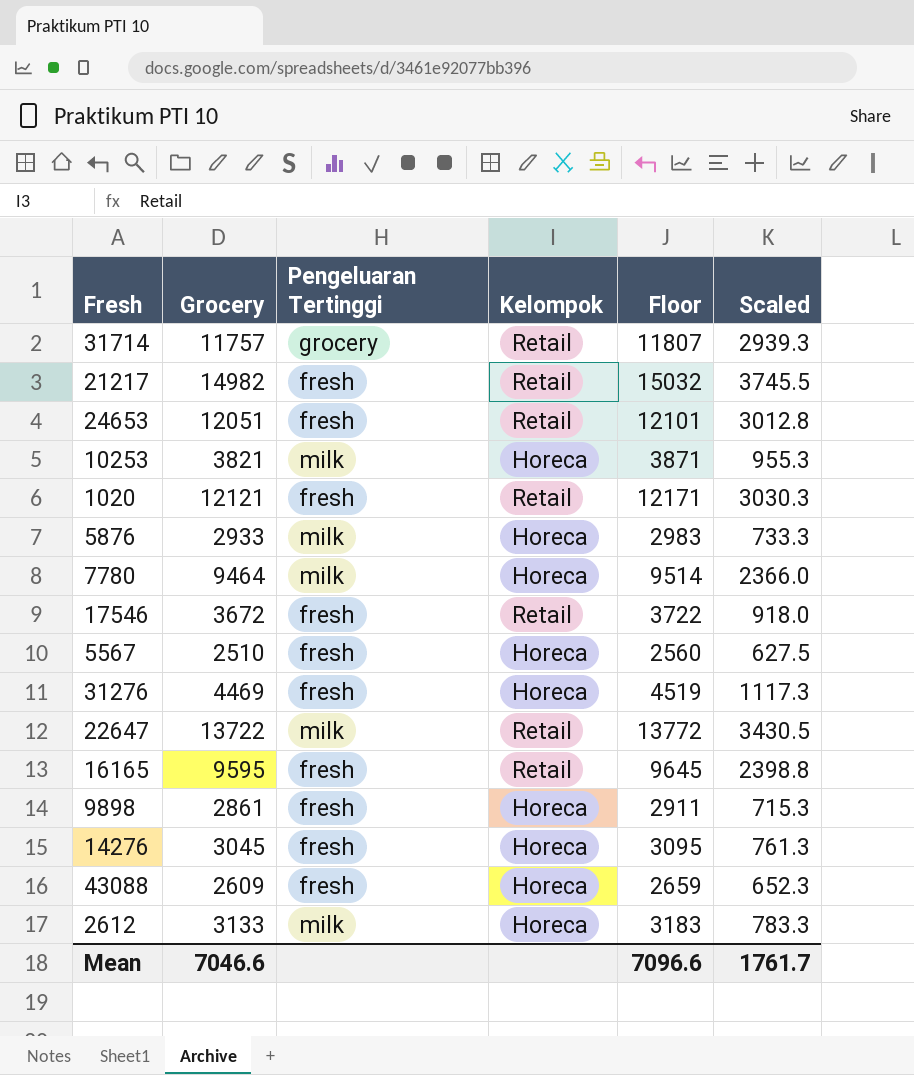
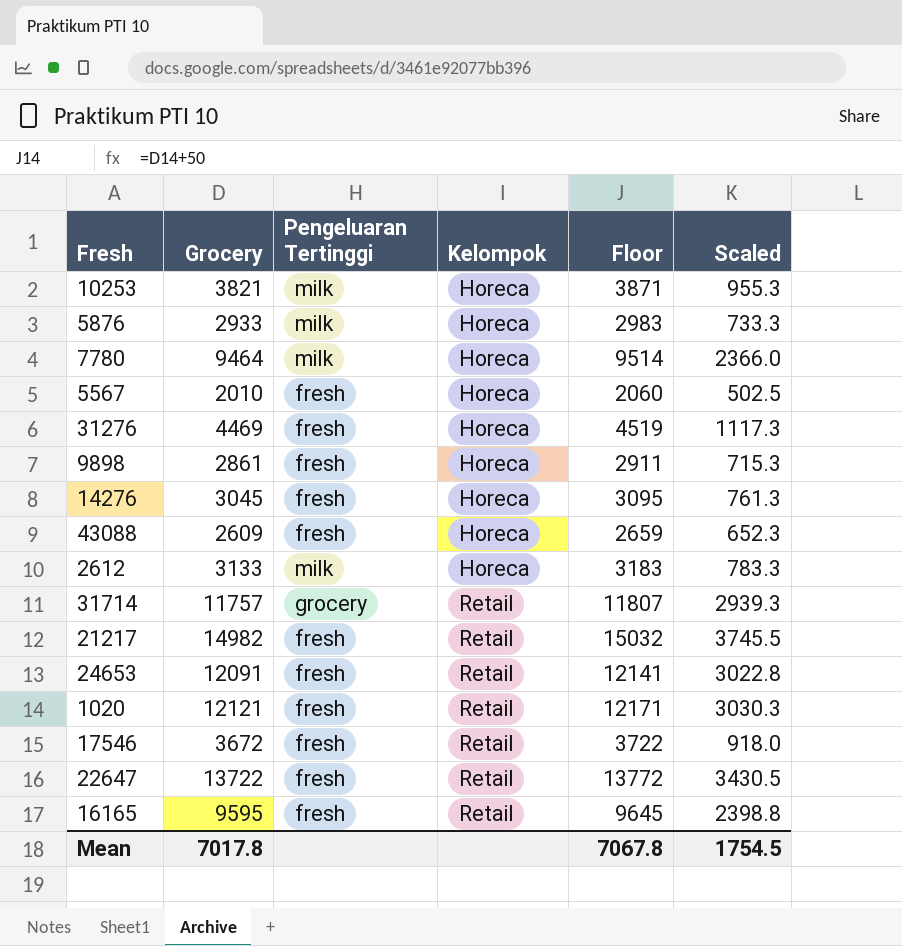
row order: none -> Kelompok ascending
5567 | Grocery: 2510 -> 2010
5567 | Floor: 2560 -> 2060
5567 | Scaled: 627.5 -> 502.5
24653 | Grocery: 12051 -> 12091
24653 | Floor: 12101 -> 12141
24653 | Scaled: 3012.8 -> 3022.8
22647 | Pengeluaran Tertinggi: milk -> fresh
Mean | Grocery: 7046.6 -> 7017.8
Mean | Floor: 7096.6 -> 7067.8
Mean | Scaled: 1761.7 -> 1754.5

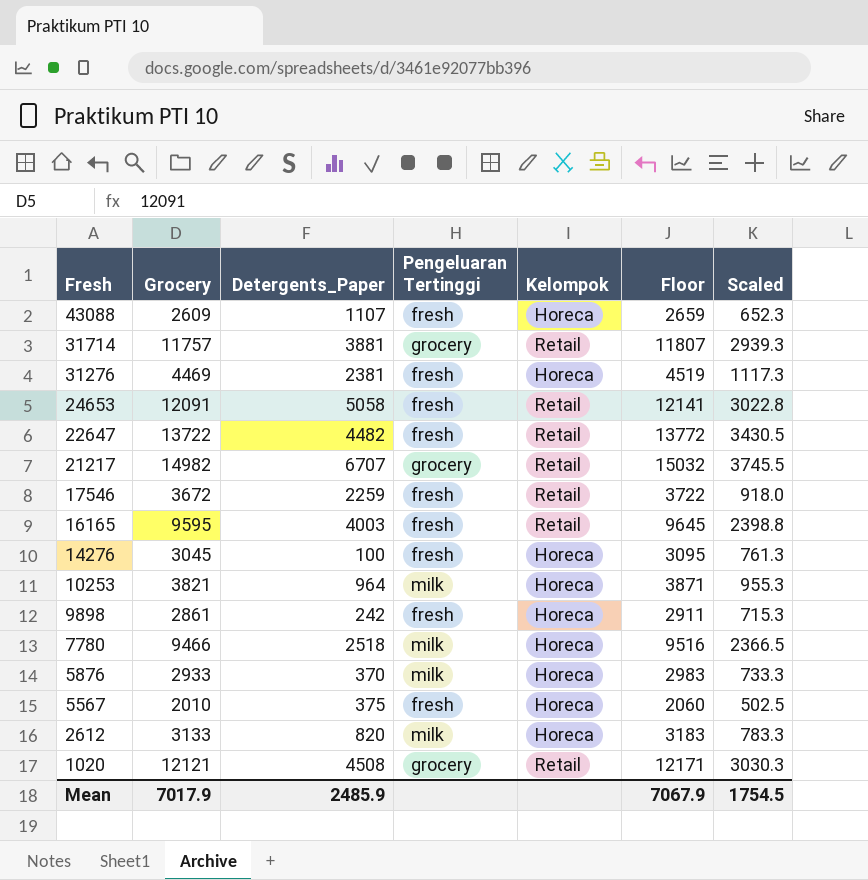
row order: Kelompok ascending -> Fresh descending
column Detergents_Paper | position: none -> 3
21217 | Pengeluaran Tertinggi: fresh -> grocery
7780 | Grocery: 9464 -> 9466
7780 | Floor: 9514 -> 9516
7780 | Scaled: 2366.0 -> 2366.5
1020 | Pengeluaran Tertinggi: fresh -> grocery
Mean | Grocery: 7017.8 -> 7017.9
Mean | Floor: 7067.8 -> 7067.9

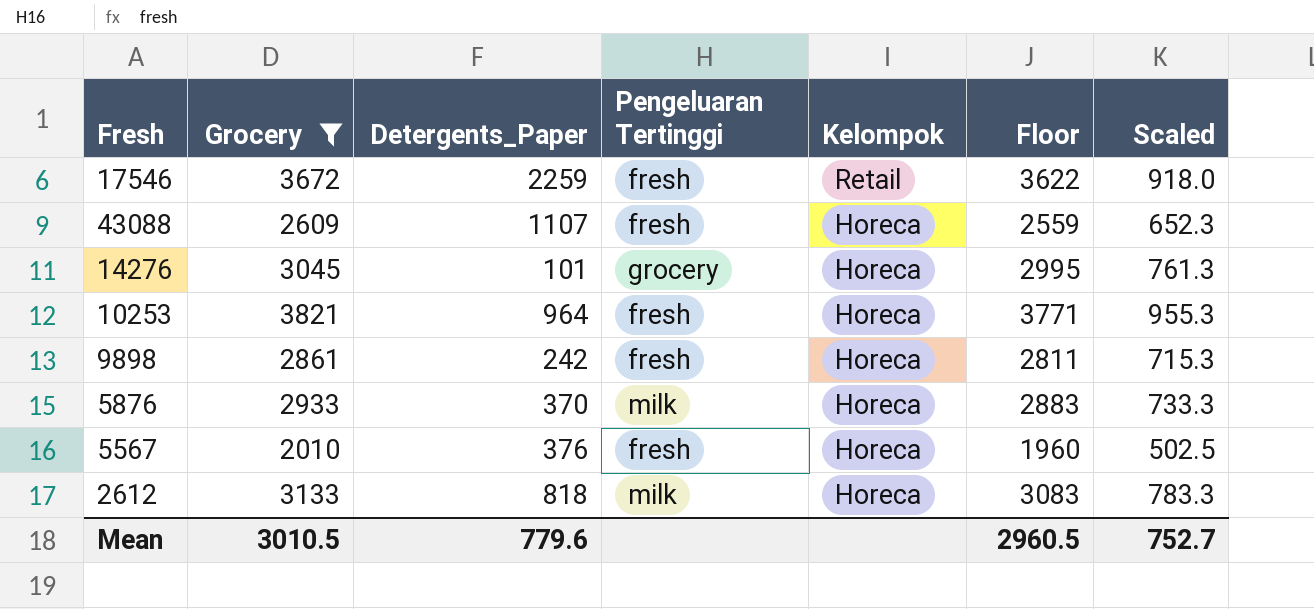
filter: none -> Grocery <= 3821
row order: Fresh descending -> Kelompok descending
column Floor | formula: [Grocery] + 50 -> [Grocery] - 50
14276 | Detergents_Paper: 100 -> 101
14276 | Pengeluaran Tertinggi: fresh -> grocery
10253 | Pengeluaran Tertinggi: milk -> fresh
5567 | Detergents_Paper: 375 -> 376
2612 | Detergents_Paper: 820 -> 818
Mean | Grocery: 7017.9 -> 3010.5
Mean | Detergents_Paper: 2485.9 -> 779.6
Mean | Floor: 7067.9 -> 2960.5
Mean | Scaled: 1754.5 -> 752.7

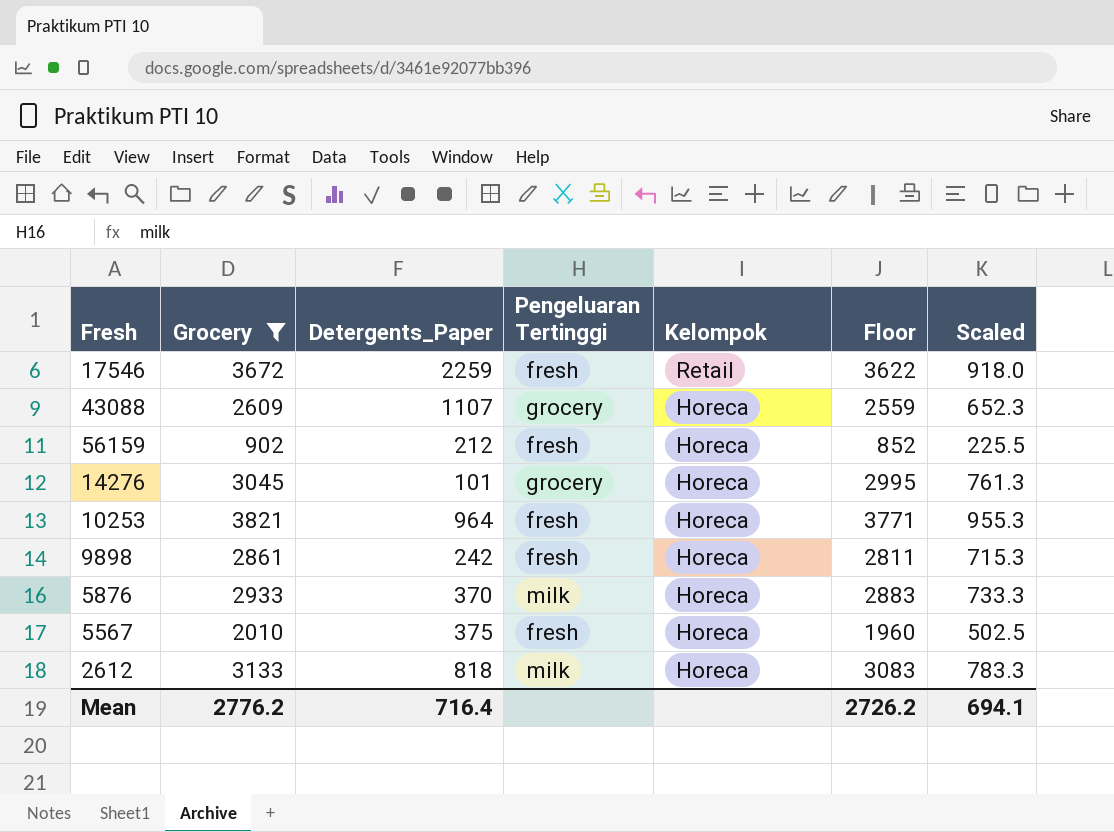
43088 | Pengeluaran Tertinggi: fresh -> grocery
row 56159: none -> 902 | 212 | fresh | Horeca | 852 | 225.5
5567 | Detergents_Paper: 376 -> 375
Mean | Grocery: 3010.5 -> 2776.2
Mean | Detergents_Paper: 779.6 -> 716.4
Mean | Floor: 2960.5 -> 2726.2
Mean | Scaled: 752.7 -> 694.1

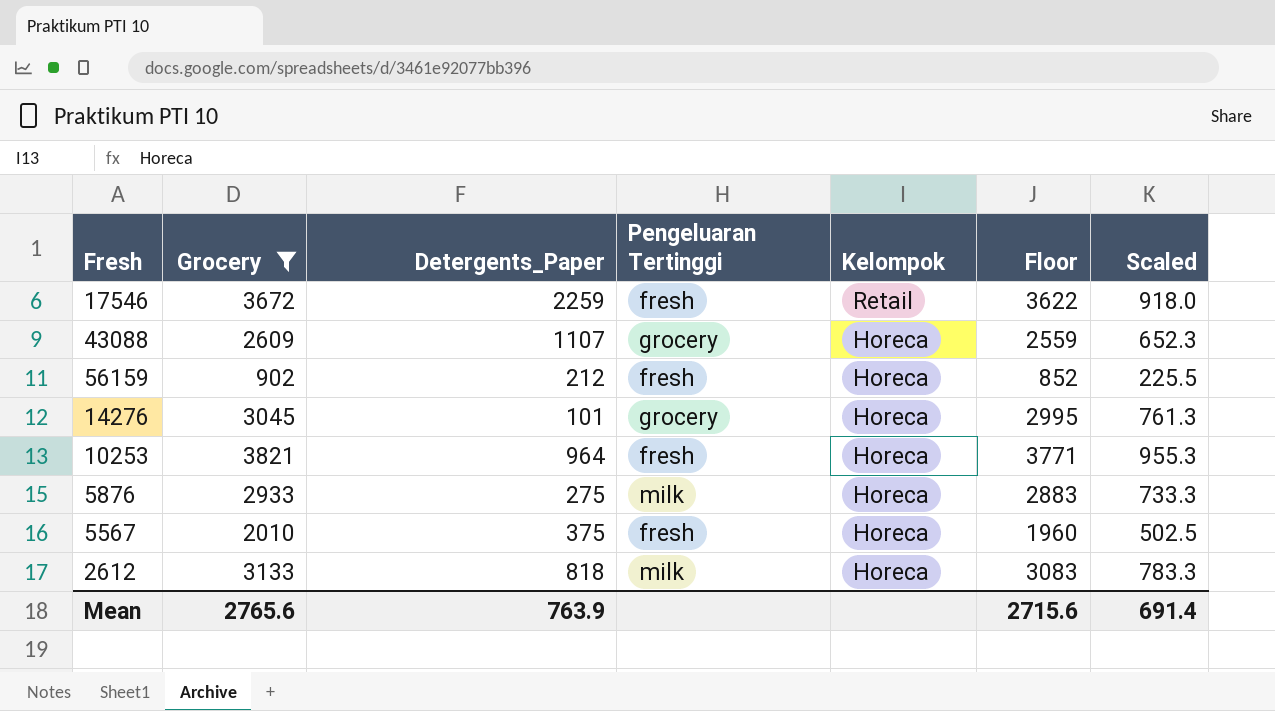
row 9898: 2861 | 242 | fresh | Horeca | 2811 | 715.3 -> none
5876 | Detergents_Paper: 370 -> 275
Mean | Grocery: 2776.2 -> 2765.6
Mean | Detergents_Paper: 716.4 -> 763.9
Mean | Floor: 2726.2 -> 2715.6
Mean | Scaled: 694.1 -> 691.4

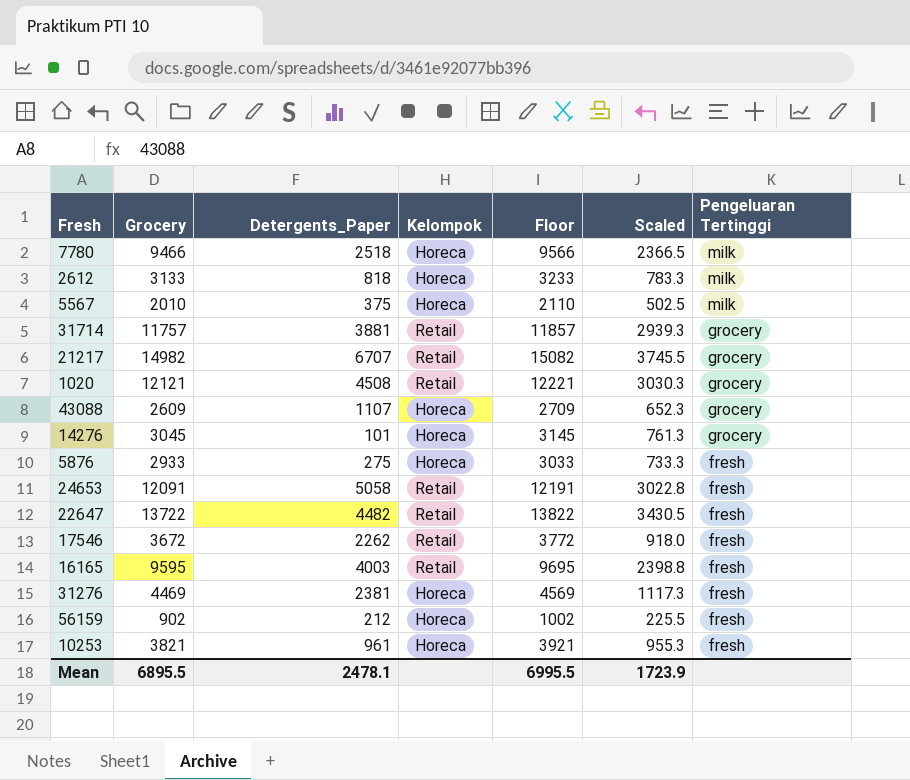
filter: Grocery <= 3821 -> none
row order: Kelompok descending -> Pengeluaran Tertinggi descending
column Floor | formula: [Grocery] - 50 -> [Grocery] + 100
column Pengeluaran Tertinggi | position: 4 -> 7
5567 | Pengeluaran Tertinggi: fresh -> milk
5876 | Pengeluaran Tertinggi: milk -> fresh
17546 | Detergents_Paper: 2259 -> 2262
10253 | Detergents_Paper: 964 -> 961
Mean | Grocery: 2765.6 -> 6895.5
Mean | Detergents_Paper: 763.9 -> 2478.1
Mean | Floor: 2715.6 -> 6995.5
Mean | Scaled: 691.4 -> 1723.9

